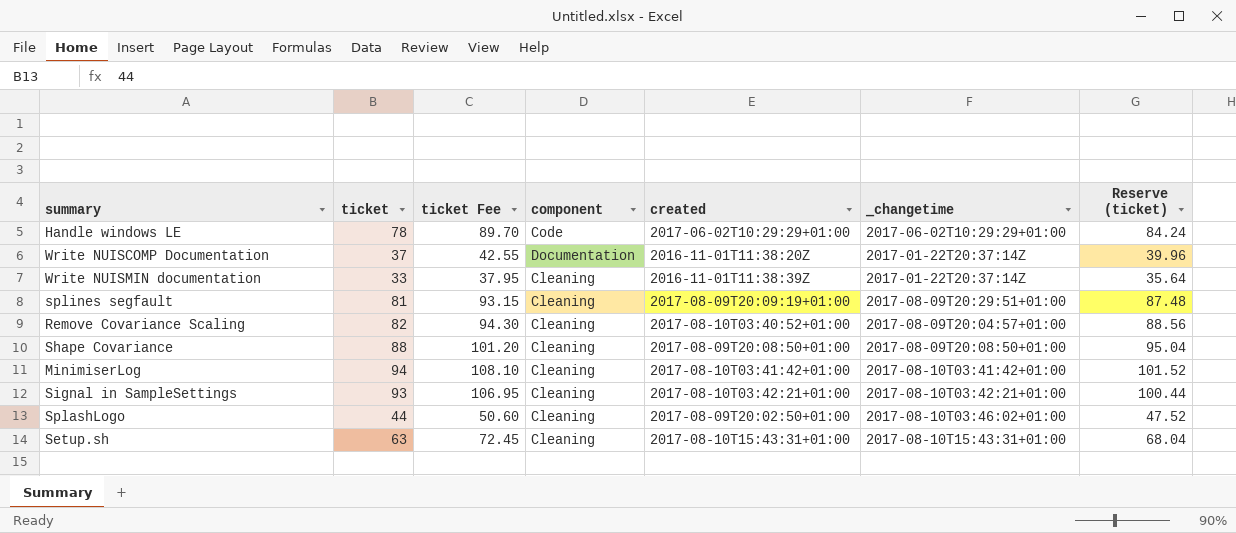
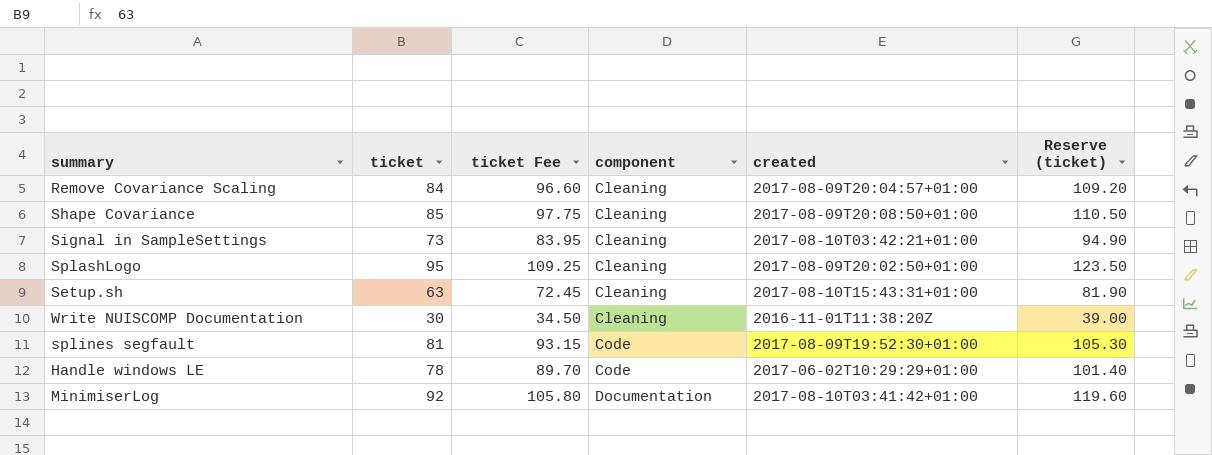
row order: none -> component ascending
column _changetime | position: 6 -> none
column Reserve (ticket) | formula: [ticket] * 1.08 -> [ticket] * 1.3
row Write NUISMIN documentation: 33 | 37.95 | Cleaning | 2016-11-01T11:38:39Z | 2017-01-22T20:37:14Z | 35.64 -> none
Remove Covariance Scaling | ticket: 82 -> 84
Remove Covariance Scaling | ticket Fee: 94.30 -> 96.60
Remove Covariance Scaling | created: 2017-08-10T03:40:52+01:00 -> 2017-08-09T20:04:57+01:00
Shape Covariance | ticket: 88 -> 85
Shape Covariance | ticket Fee: 101.20 -> 97.75
Signal in SampleSettings | ticket: 93 -> 73
Signal in SampleSettings | ticket Fee: 106.95 -> 83.95
SplashLogo | ticket: 44 -> 95
SplashLogo | ticket Fee: 50.60 -> 109.25
Write NUISCOMP Documentation | ticket: 37 -> 30
Write NUISCOMP Documentation | ticket Fee: 42.55 -> 34.50
Write NUISCOMP Documentation | component: Documentation -> Cleaning
splines segfault | component: Cleaning -> Code
splines segfault | created: 2017-08-09T20:09:19+01:00 -> 2017-08-09T19:52:30+01:00
MinimiserLog | ticket: 94 -> 92
MinimiserLog | ticket Fee: 108.10 -> 105.80
MinimiserLog | component: Cleaning -> Documentation

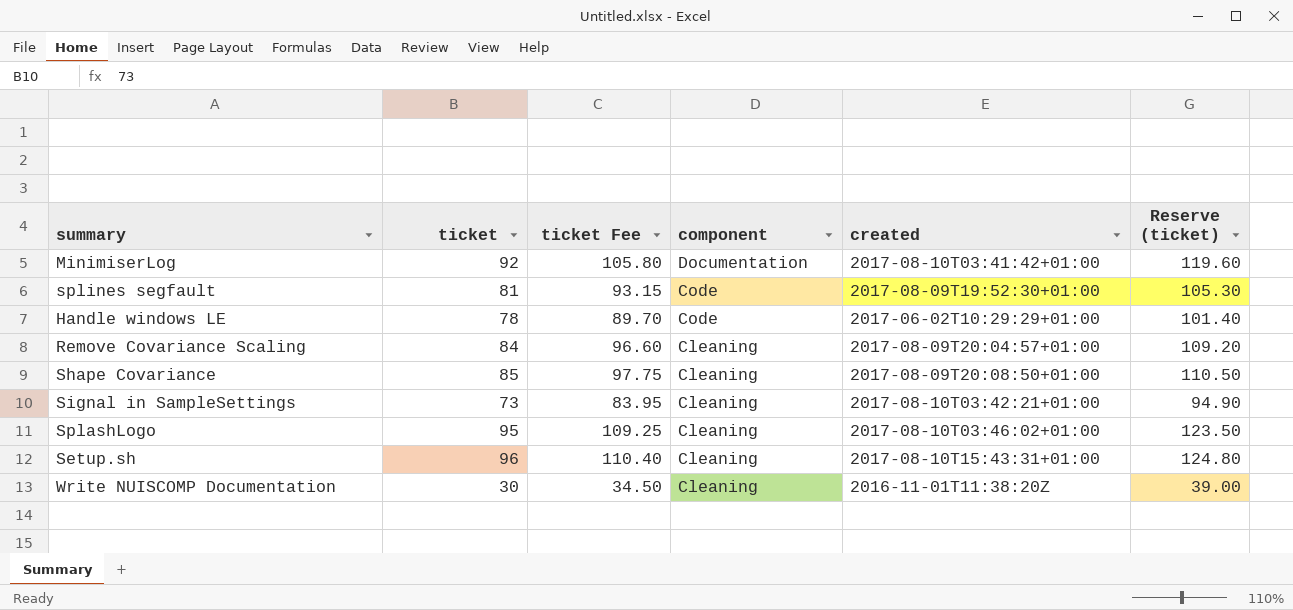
row order: component ascending -> component descending
SplashLogo | created: 2017-08-09T20:02:50+01:00 -> 2017-08-10T03:46:02+01:00
Setup.sh | ticket: 63 -> 96
Setup.sh | ticket Fee: 72.45 -> 110.40
Setup.sh | Reserve (ticket): 81.90 -> 124.80

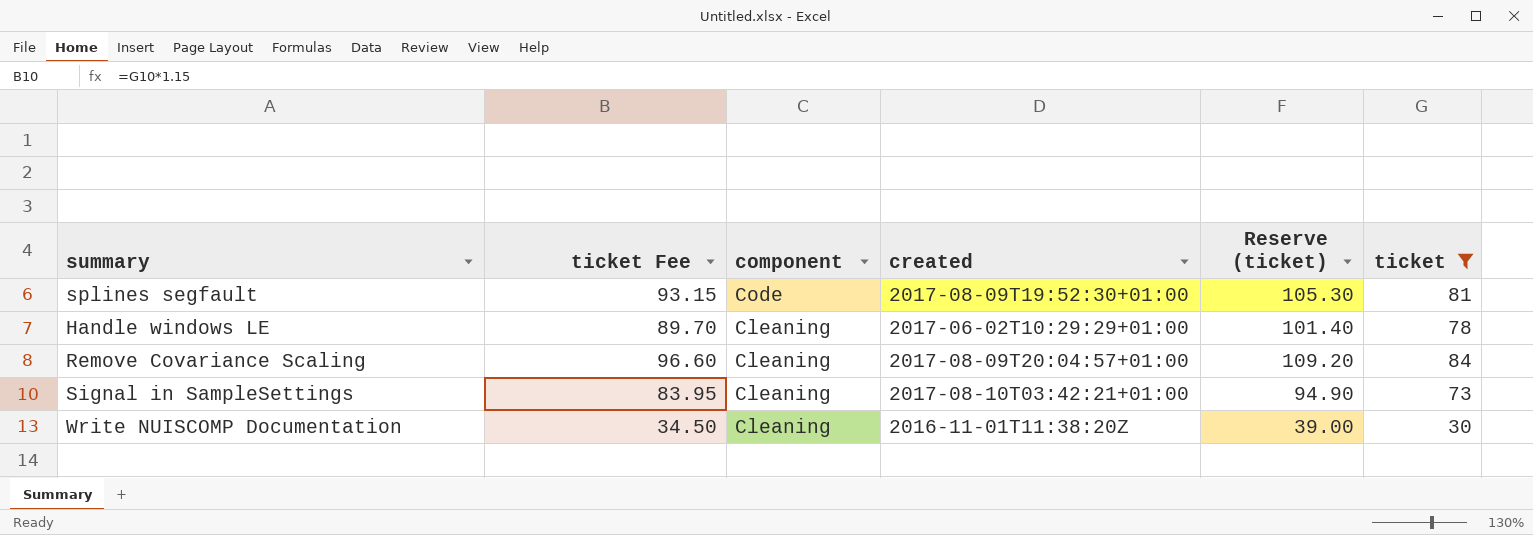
filter: none -> ticket <= 84
column ticket | position: 2 -> 6
Handle windows LE | component: Code -> Cleaning

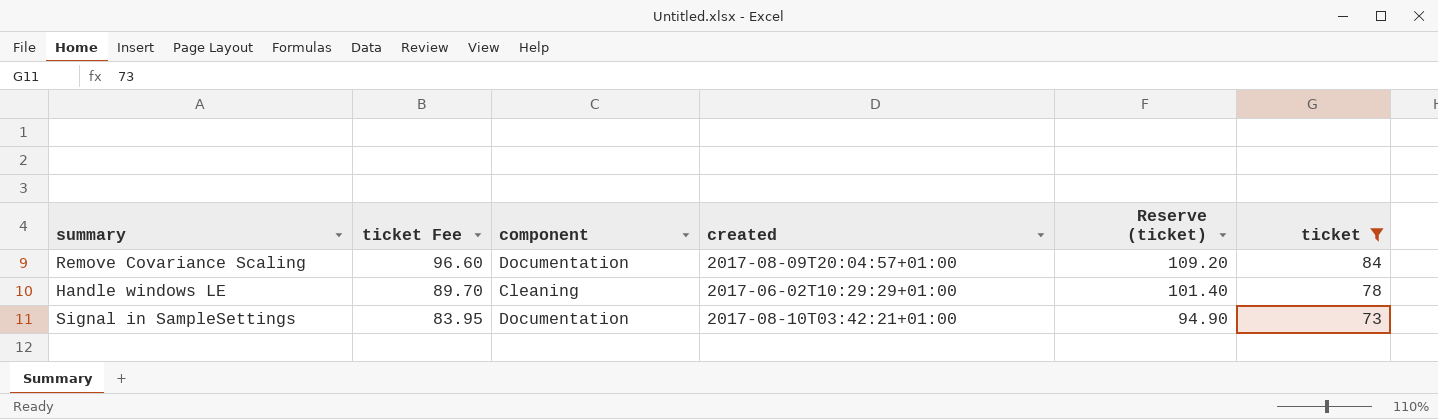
row order: component descending -> ticket Fee descending
row splines segfault: 93.15 | Code | 2017-08-09T19:52:30+01:00 | 105.30 | 81 -> none
row Write NUISCOMP Documentation: 34.50 | Cleaning | 2016-11-01T11:38:20Z | 39.00 | 30 -> none
Remove Covariance Scaling | component: Cleaning -> Documentation
Signal in SampleSettings | component: Cleaning -> Documentation

